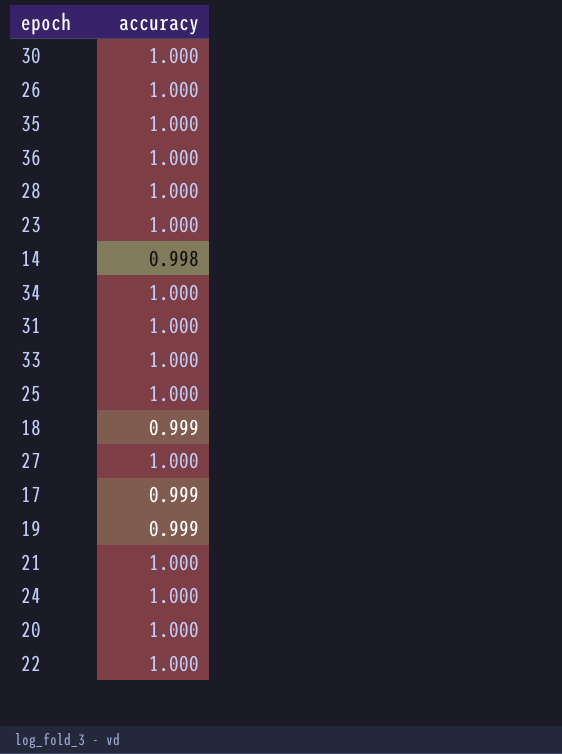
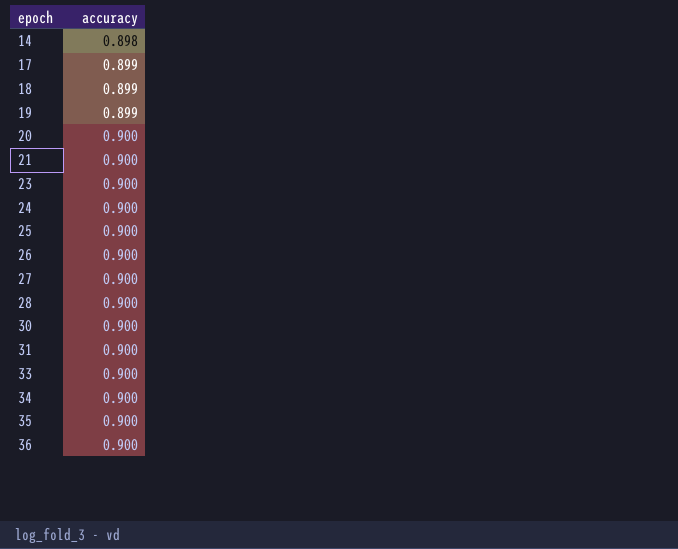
row order: none -> epoch ascending
row 22: 1.000 -> none
14 | accuracy: 0.998 -> 0.898
17 | accuracy: 0.999 -> 0.899
18 | accuracy: 0.999 -> 0.899
19 | accuracy: 0.999 -> 0.899
20 | accuracy: 1.000 -> 0.900
21 | accuracy: 1.000 -> 0.900
23 | accuracy: 1.000 -> 0.900
24 | accuracy: 1.000 -> 0.900
25 | accuracy: 1.000 -> 0.900
26 | accuracy: 1.000 -> 0.900
27 | accuracy: 1.000 -> 0.900
28 | accuracy: 1.000 -> 0.900
30 | accuracy: 1.000 -> 0.900
31 | accuracy: 1.000 -> 0.900
33 | accuracy: 1.000 -> 0.900
34 | accuracy: 1.000 -> 0.900
35 | accuracy: 1.000 -> 0.900
36 | accuracy: 1.000 -> 0.900

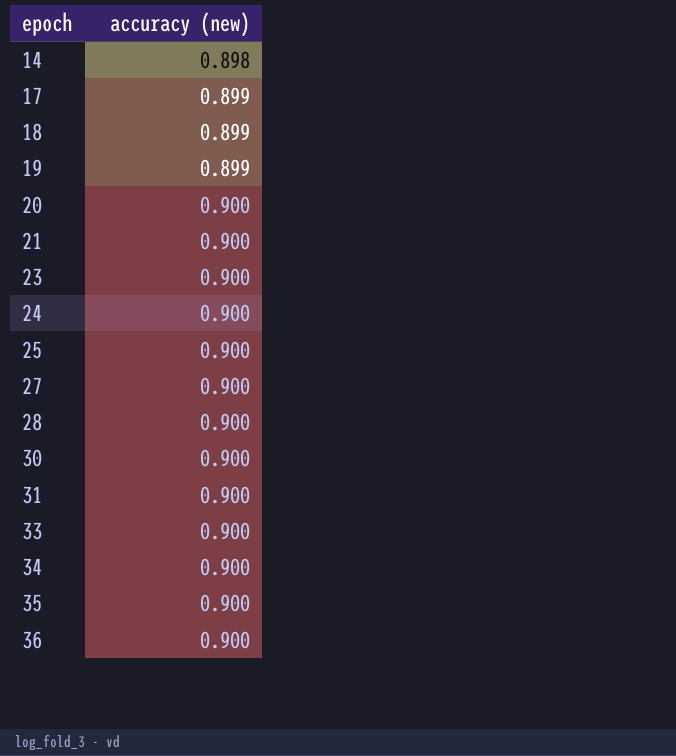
column name: accuracy -> accuracy (new)
row 26: 0.900 -> none

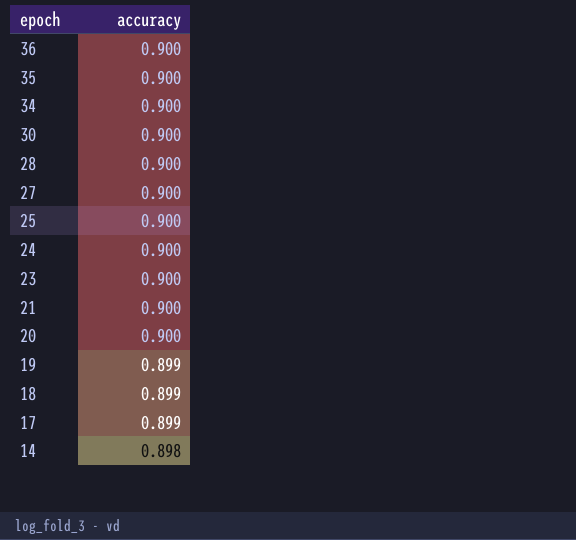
row order: epoch ascending -> epoch descending
column name: accuracy (new) -> accuracy
row 31: 0.900 -> none
row 33: 0.900 -> none

